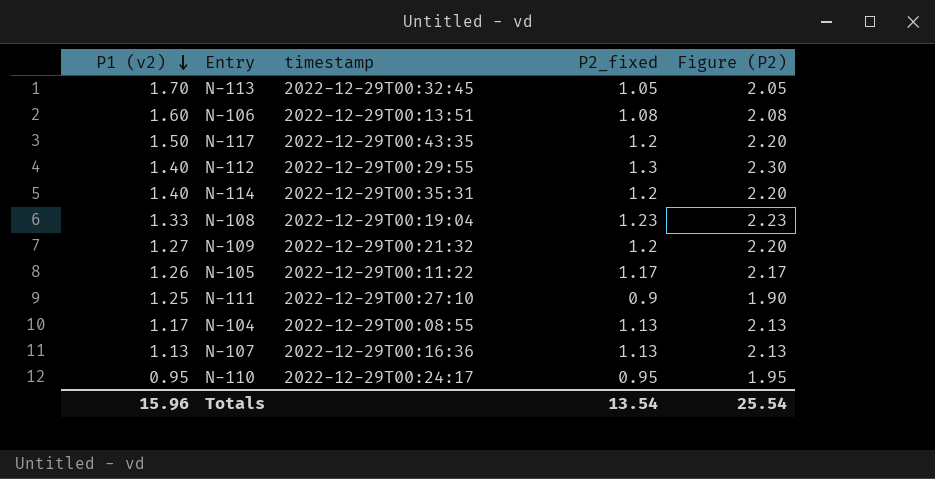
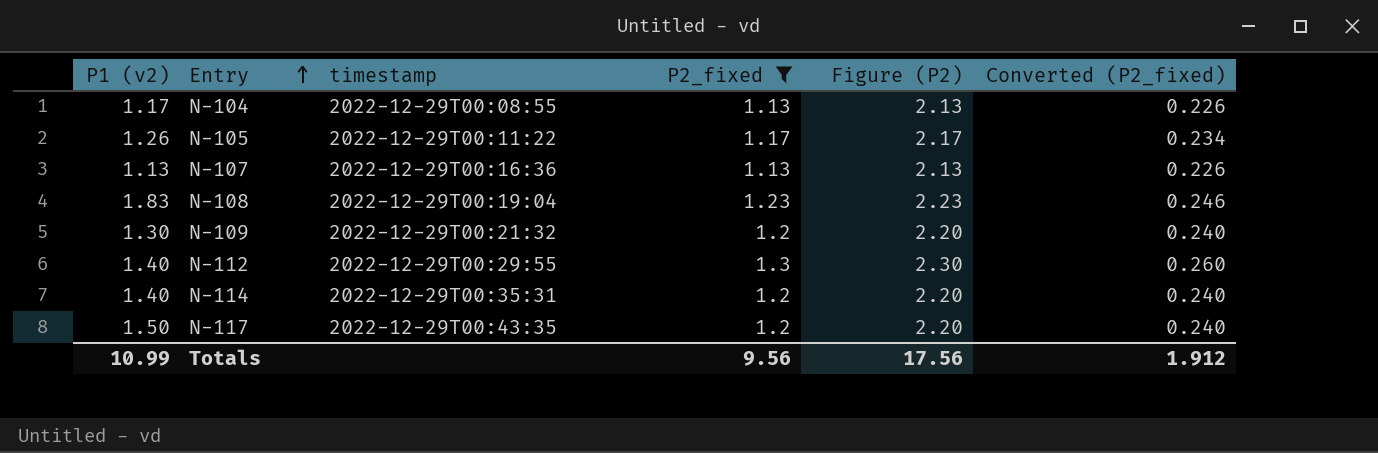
filter: none -> P2_fixed >= 1.13
row order: P1 (v2) descending -> Entry ascending
column Converted (P2_fixed) | formula: none -> [P2_fixed] * 0.2
N-108 | P1 (v2): 1.33 -> 1.83
N-109 | P1 (v2): 1.27 -> 1.30
Totals | P1 (v2): 15.96 -> 10.99
Totals | P2_fixed: 13.54 -> 9.56
Totals | Figure (P2): 25.54 -> 17.56

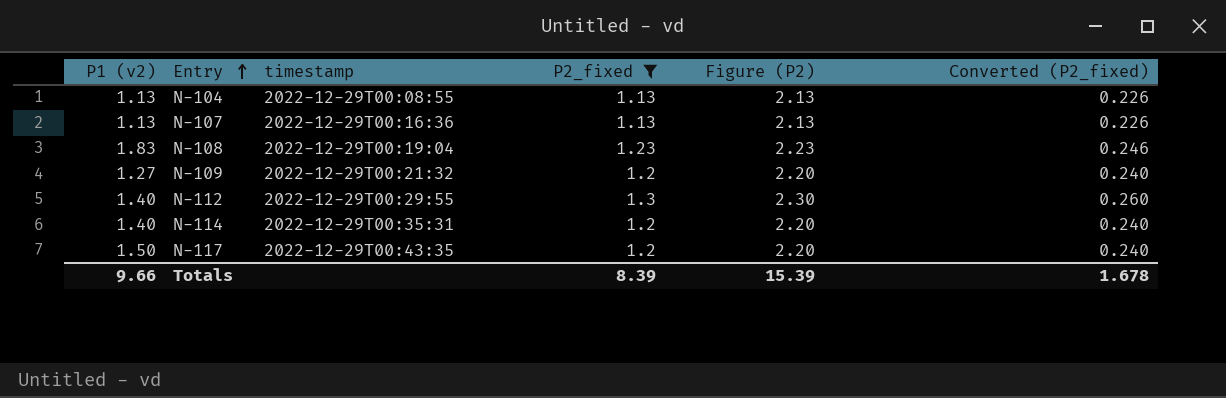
row N-105: 1.26 | 2022-12-29T00:11:22 | 1.17 | 2.17 | 0.234 -> none
N-104 | P1 (v2): 1.17 -> 1.13
N-109 | P1 (v2): 1.30 -> 1.27
Totals | P1 (v2): 10.99 -> 9.66
Totals | P2_fixed: 9.56 -> 8.39
Totals | Figure (P2): 17.56 -> 15.39
Totals | Converted (P2_fixed): 1.912 -> 1.678

